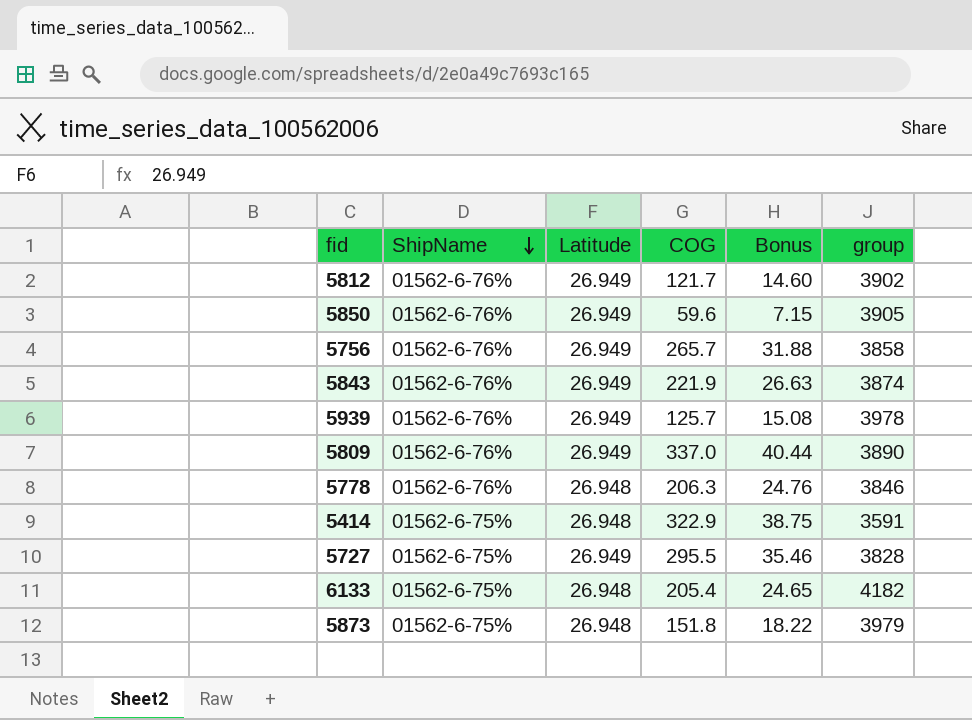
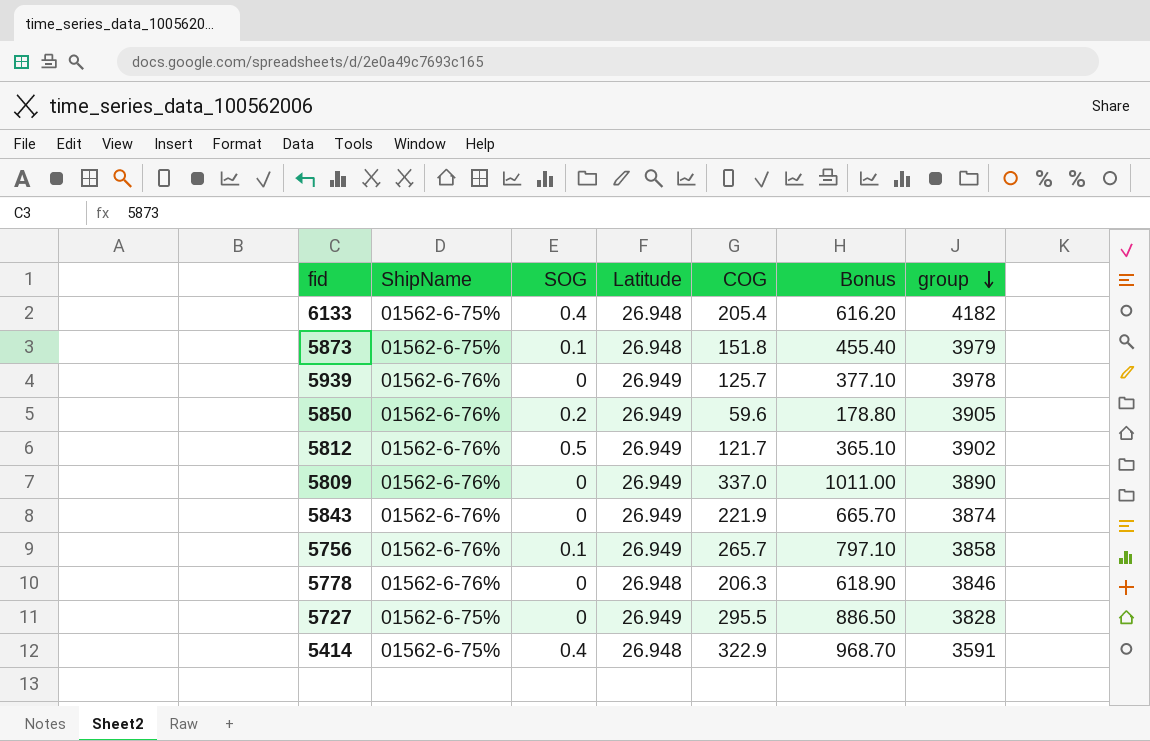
row order: ShipName descending -> group descending
column SOG | position: none -> 3
column Bonus | formula: [COG] * 0.12 -> [COG] * 3

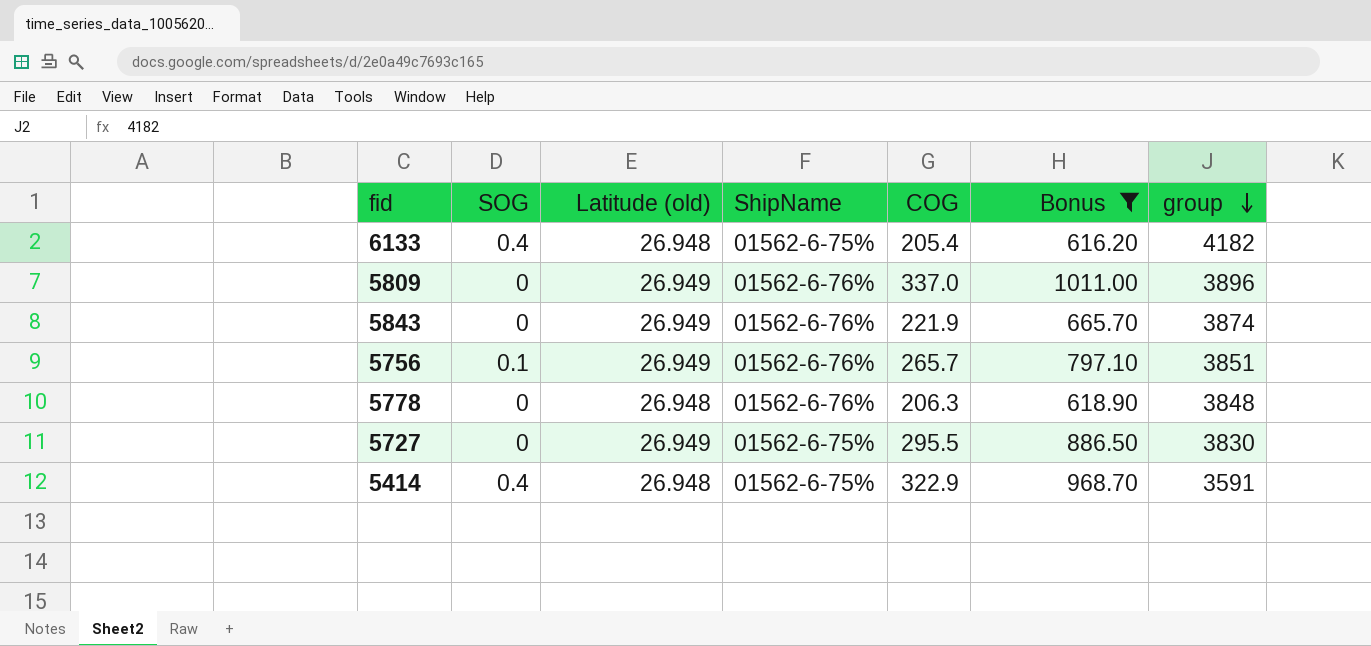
filter: none -> Bonus >= 616.20
column name: Latitude -> Latitude (old)
column ShipName | position: 2 -> 4
5809 | group: 3890 -> 3896
5756 | group: 3858 -> 3851
5778 | group: 3846 -> 3848
5727 | group: 3828 -> 3830

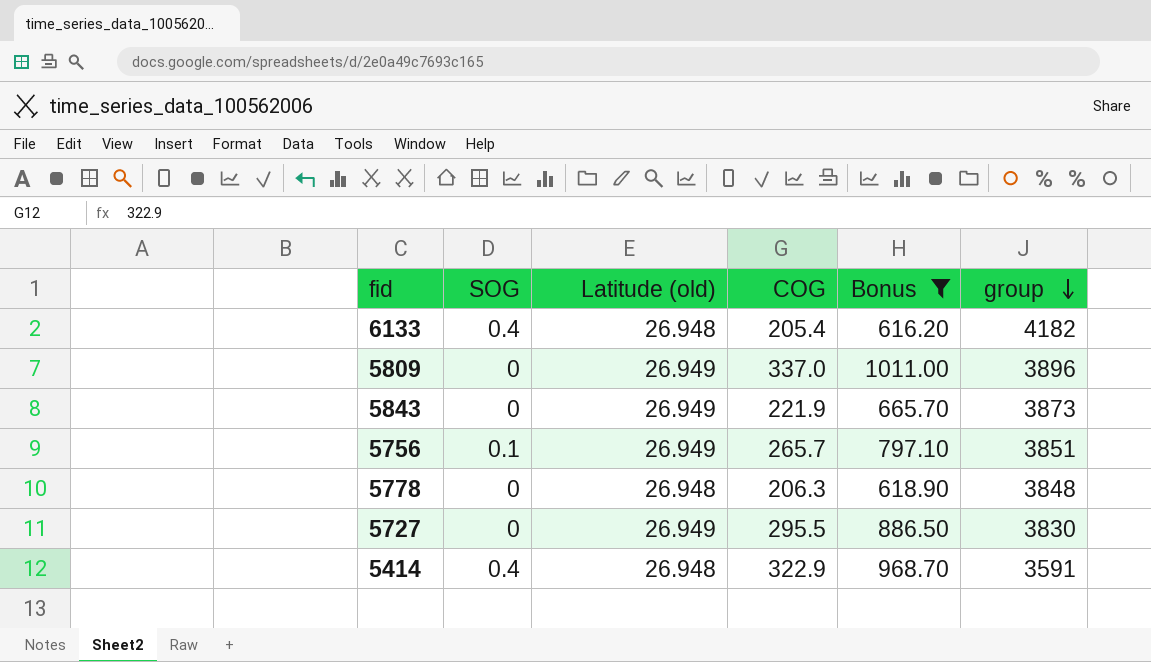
column ShipName | position: 4 -> none
5843 | group: 3874 -> 3873

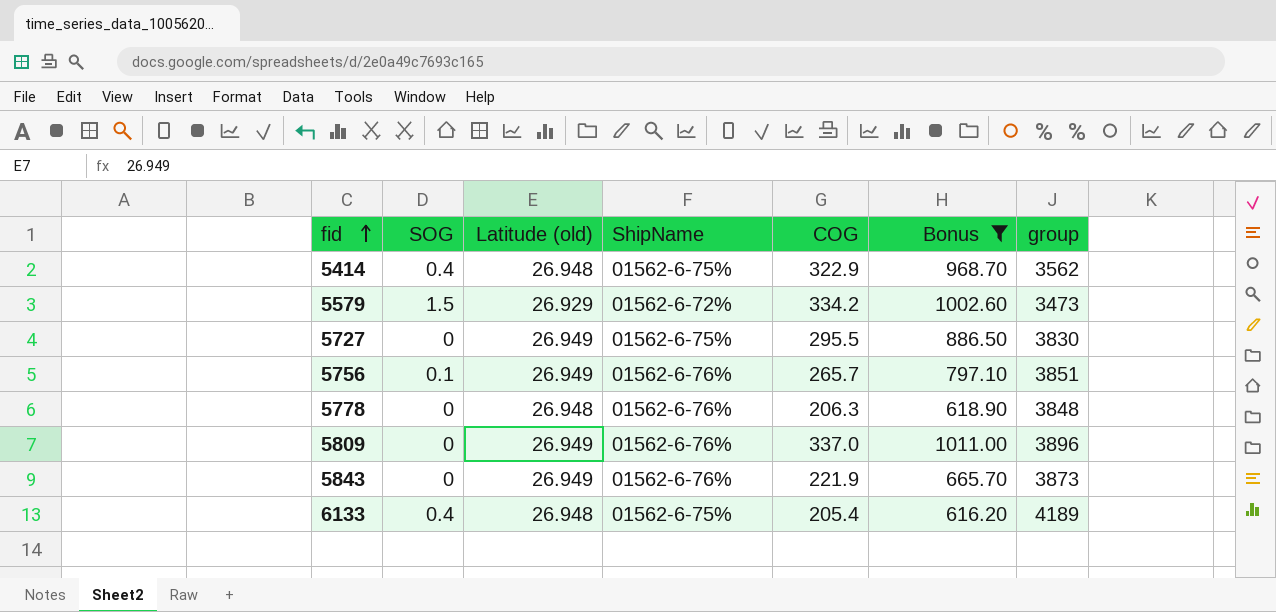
row order: group descending -> fid ascending
column ShipName | position: none -> 4
5414 | group: 3591 -> 3562
row 5579: none -> 1.5 | 26.929 | 01562-6-72% | 334.2 | 1002.60 | 3473
6133 | group: 4182 -> 4189

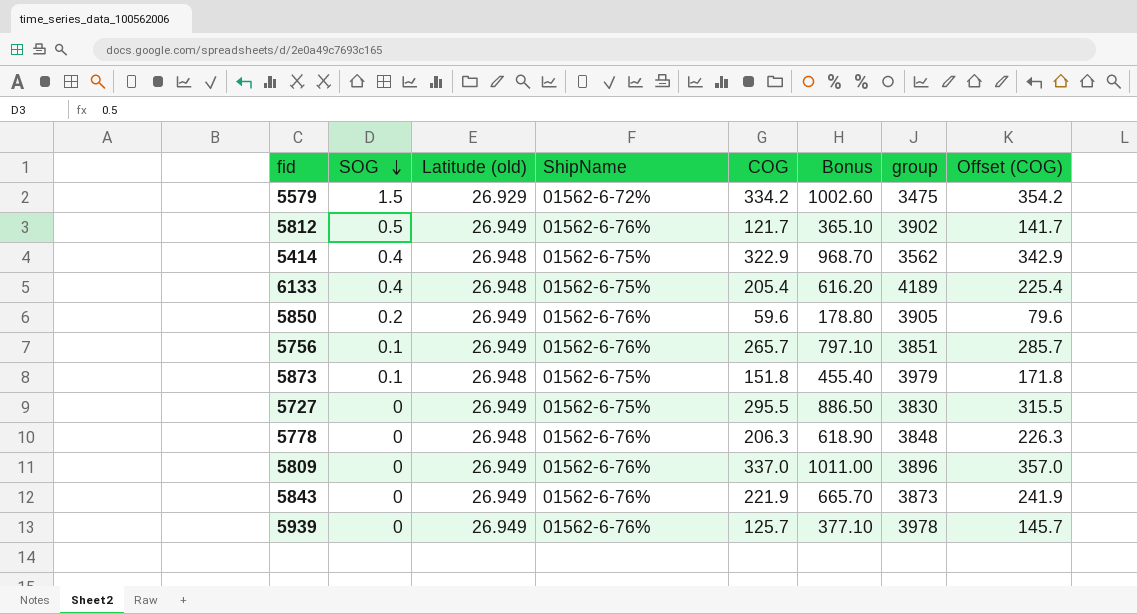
filter: Bonus >= 616.20 -> none
row order: fid ascending -> SOG descending
column Offset (COG) | formula: none -> [COG] + 20
5579 | group: 3473 -> 3475

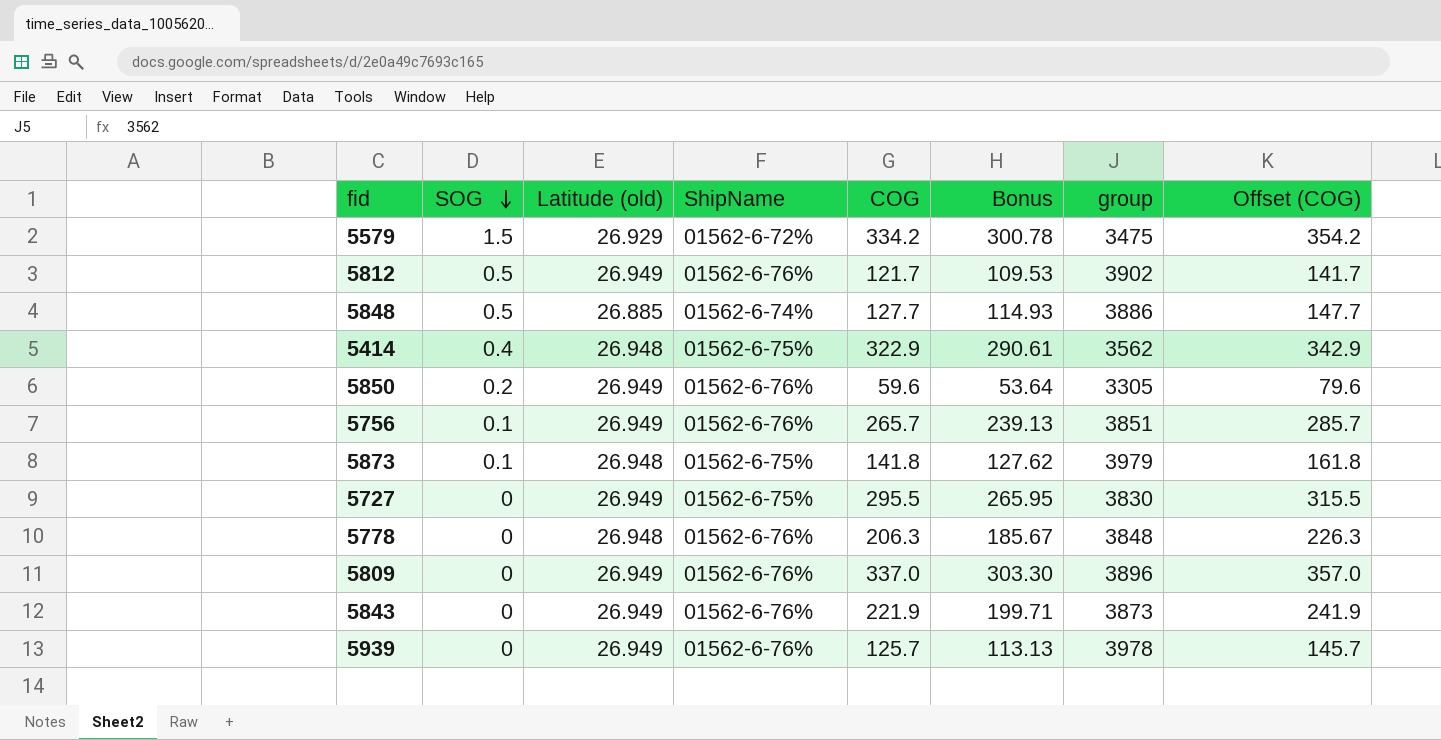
column Bonus | formula: [COG] * 3 -> [COG] * 0.9
row 6133: 0.4 | 26.948 | 01562-6-75% | 205.4 | 616.20 | 4189 | 225.4 -> none
row 5848: none -> 0.5 | 26.885 | 01562-6-74% | 127.7 | 114.93 | 3886 | 147.7
5850 | group: 3905 -> 3305
5873 | COG: 151.8 -> 141.8
5873 | Offset (COG): 171.8 -> 161.8

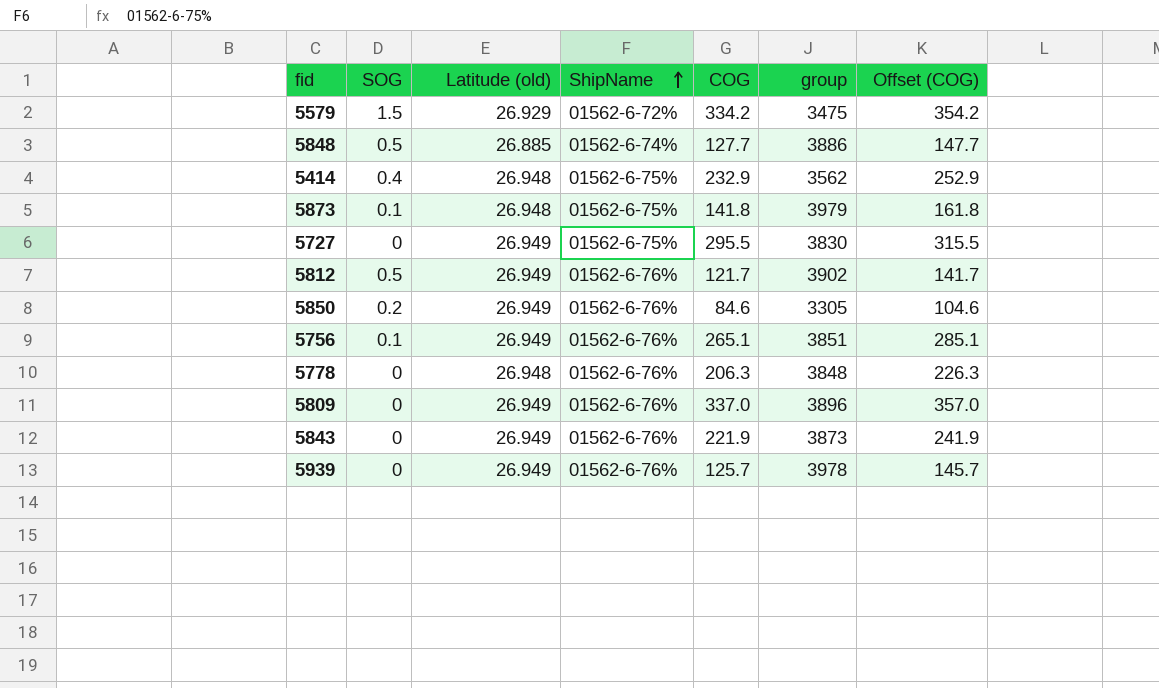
row order: SOG descending -> ShipName ascending
column Bonus | formula: [COG] * 0.9 -> none
5414 | COG: 322.9 -> 232.9
5414 | Offset (COG): 342.9 -> 252.9
5850 | COG: 59.6 -> 84.6
5850 | Offset (COG): 79.6 -> 104.6
5756 | COG: 265.7 -> 265.1
5756 | Offset (COG): 285.7 -> 285.1

